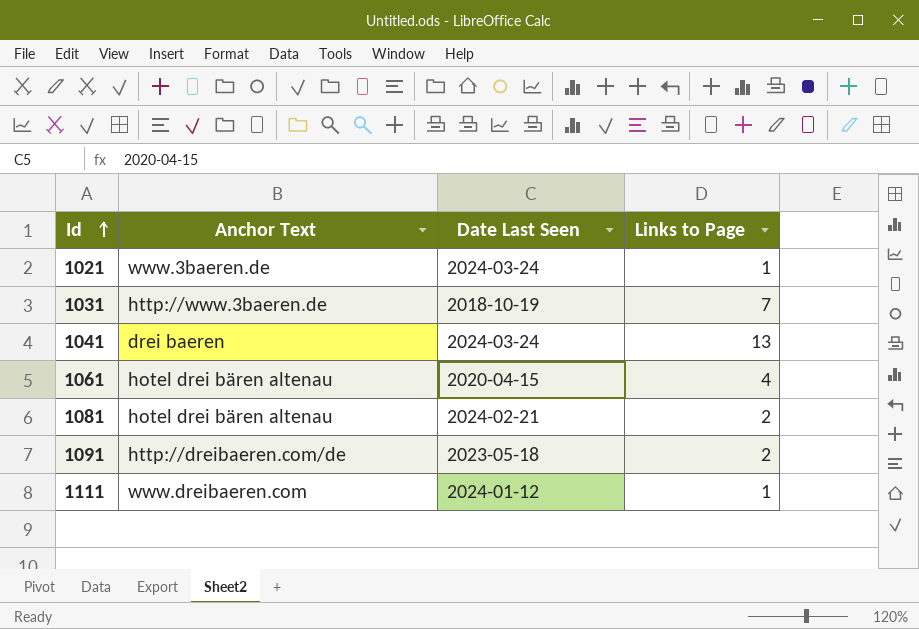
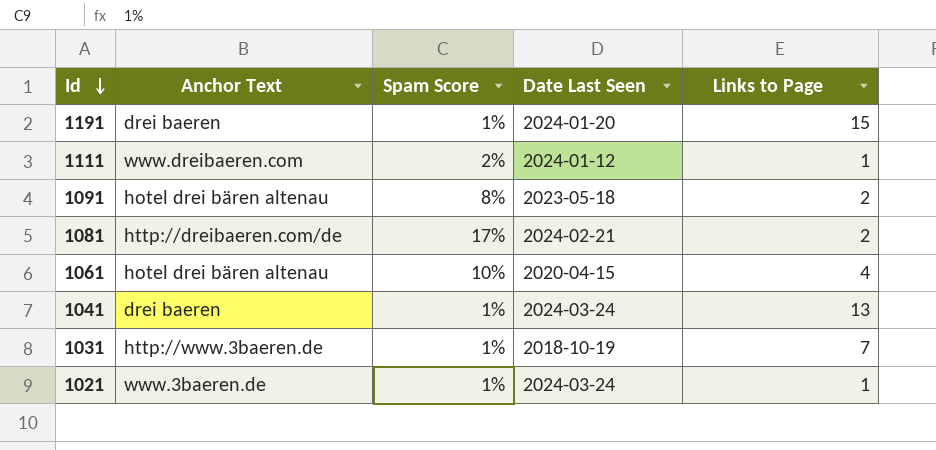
row order: Id ascending -> Id descending
column Spam Score | position: none -> 3
row 1191: none -> drei baeren | 1% | 2024-01-20 | 15
1091 | Anchor Text: http://dreibaeren.com/de -> hotel drei bären altenau
1081 | Anchor Text: hotel drei bären altenau -> http://dreibaeren.com/de

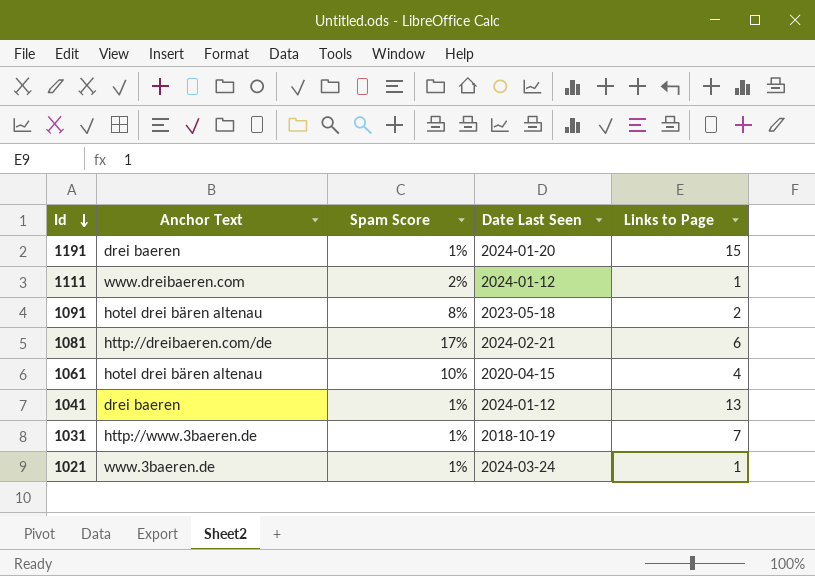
1081 | Links to Page: 2 -> 6
1041 | Date Last Seen: 2024-03-24 -> 2024-01-12

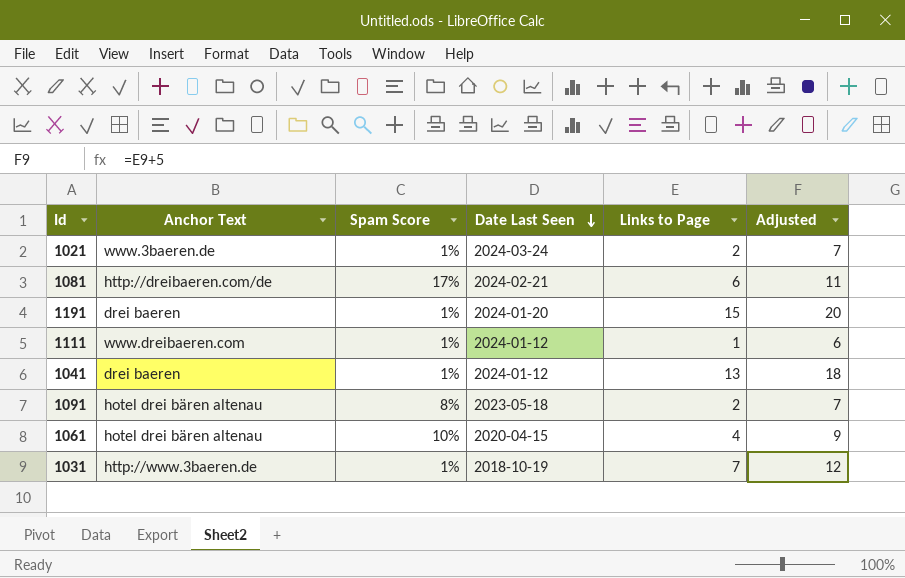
row order: Id descending -> Date Last Seen descending
column Adjusted | formula: none -> [Links to Page] + 5
1021 | Links to Page: 1 -> 2
1111 | Spam Score: 2% -> 1%

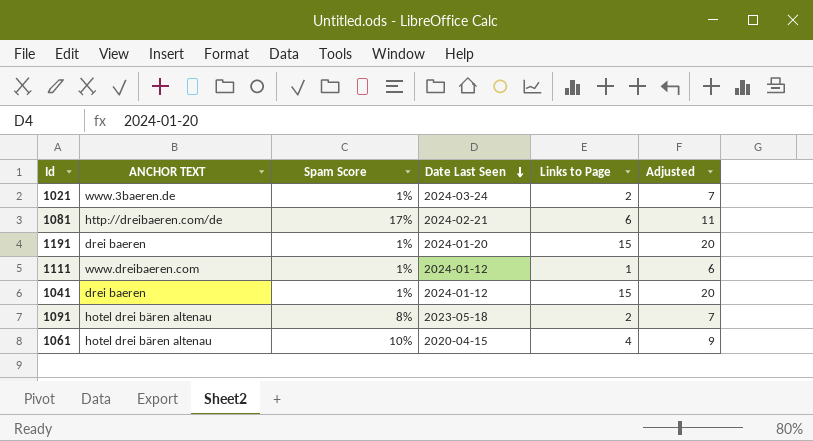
column name: Anchor Text -> ANCHOR TEXT
row 1031: http://www.3baeren.de | 1% | 2018-10-19 | 7 | 12 -> none
1041 | Links to Page: 13 -> 15
1041 | Adjusted: 18 -> 20

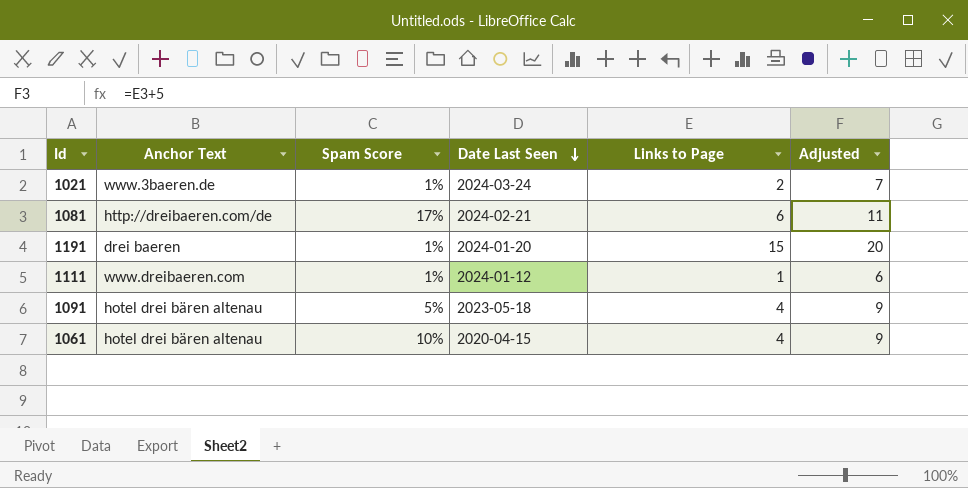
column name: ANCHOR TEXT -> Anchor Text
row 1041: drei baeren | 1% | 2024-01-12 | 15 | 20 -> none
1091 | Spam Score: 8% -> 5%
1091 | Links to Page: 2 -> 4
1091 | Adjusted: 7 -> 9

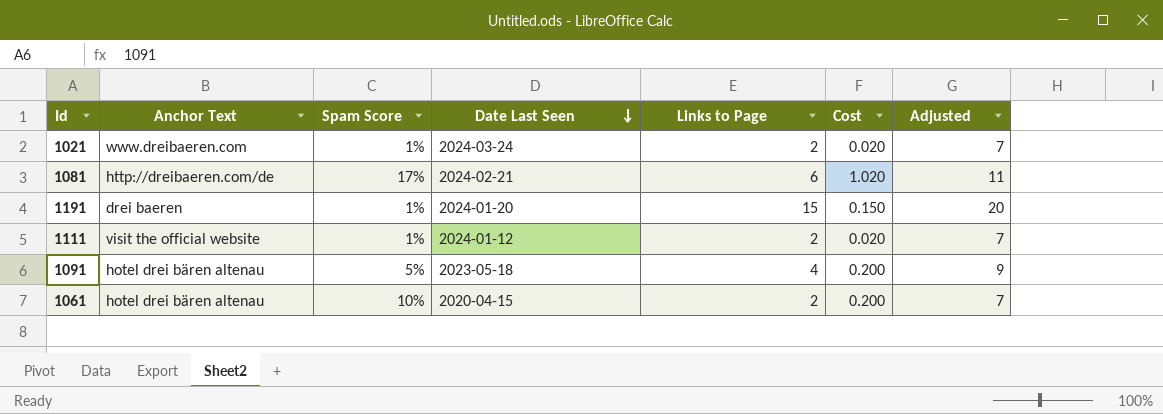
column Cost | formula: none -> [Spam Score] * [Links to Page]
1021 | Anchor Text: www.3baeren.de -> www.dreibaeren.com
1111 | Anchor Text: www.dreibaeren.com -> visit the official website
1111 | Links to Page: 1 -> 2
1111 | Adjusted: 6 -> 7
1061 | Links to Page: 4 -> 2
1061 | Adjusted: 9 -> 7

